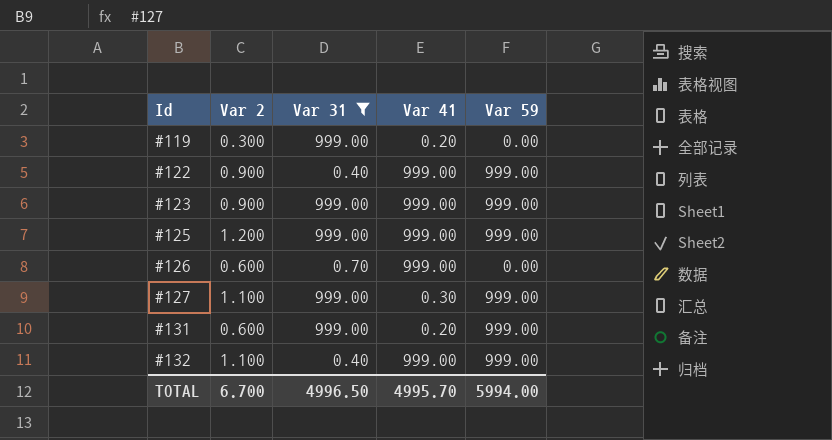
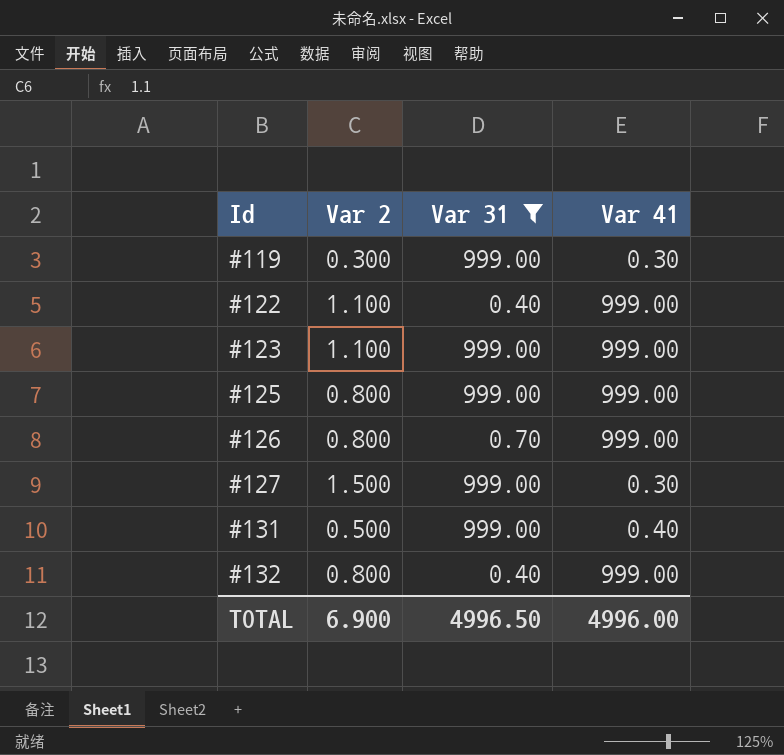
column Var 59 | position: 5 -> none
#119 | Var 41: 0.20 -> 0.30
#122 | Var 2: 0.900 -> 1.100
#123 | Var 2: 0.900 -> 1.100
#125 | Var 2: 1.200 -> 0.800
#126 | Var 2: 0.600 -> 0.800
#127 | Var 2: 1.100 -> 1.500
#131 | Var 2: 0.600 -> 0.500
#131 | Var 41: 0.20 -> 0.40
#132 | Var 2: 1.100 -> 0.800
TOTAL | Var 2: 6.700 -> 6.900
TOTAL | Var 41: 4995.70 -> 4996.00

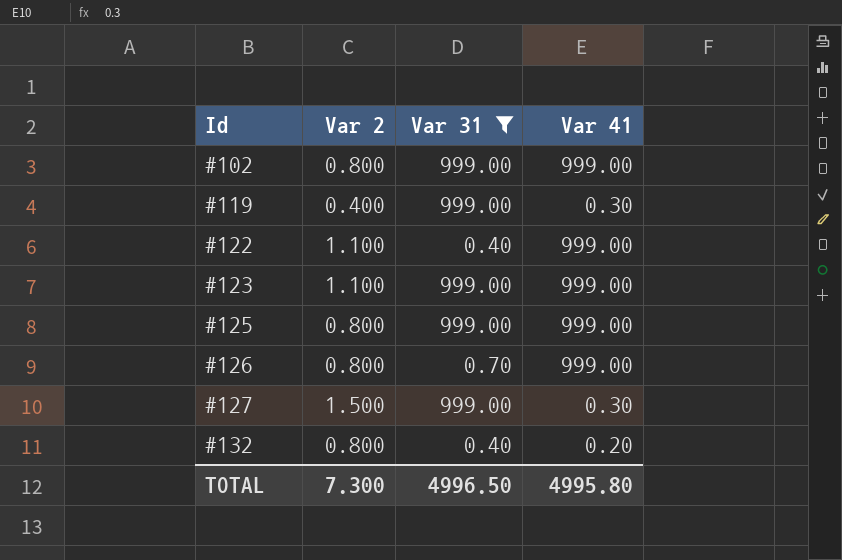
row #131: 0.500 | 999.00 | 0.40 -> none
row #102: none -> 0.800 | 999.00 | 999.00
#119 | Var 2: 0.300 -> 0.400
#132 | Var 41: 999.00 -> 0.20
TOTAL | Var 2: 6.900 -> 7.300
TOTAL | Var 41: 4996.00 -> 4995.80

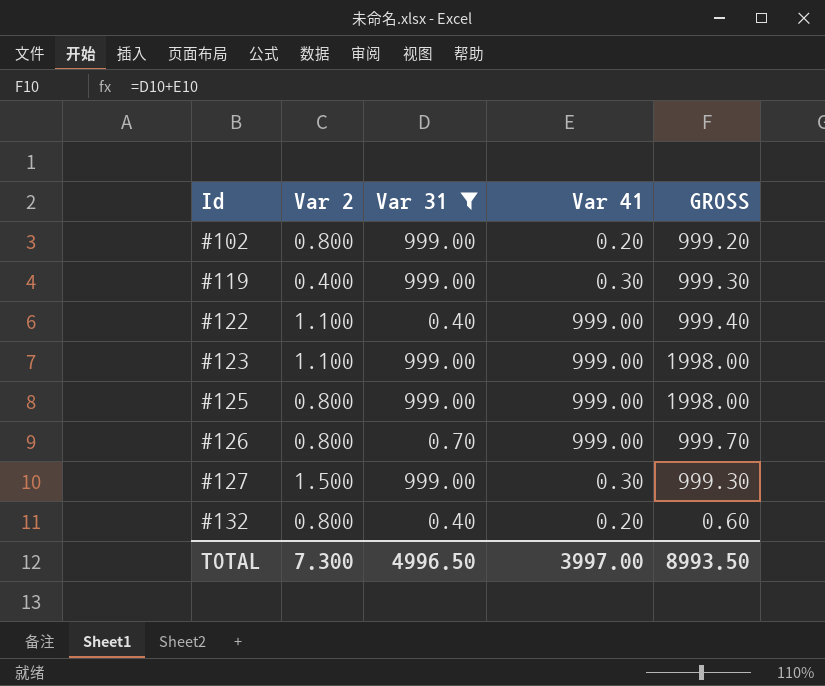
column GROSS | formula: none -> [Var 31] + [Var 41]
#102 | Var 41: 999.00 -> 0.20
TOTAL | Var 41: 4995.80 -> 3997.00

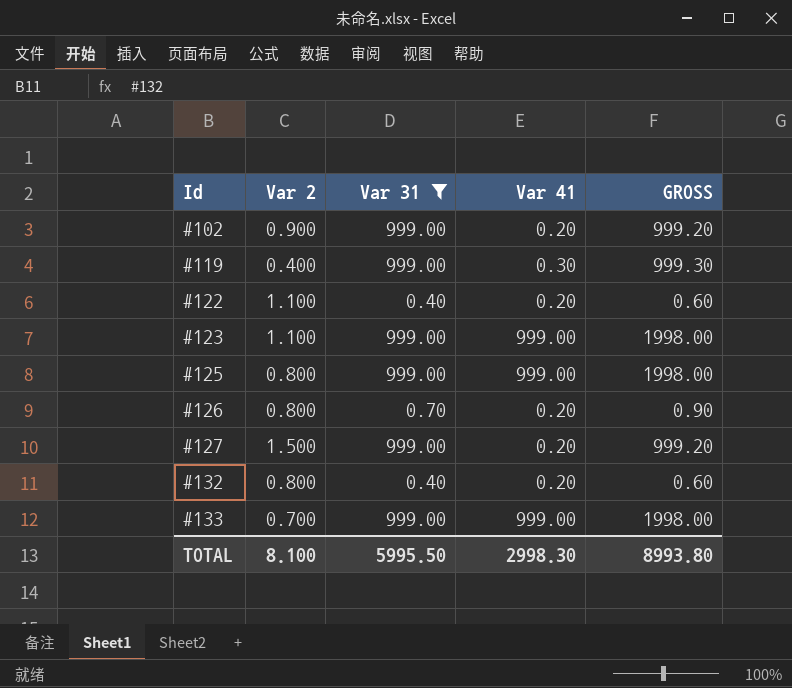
#102 | Var 2: 0.800 -> 0.900
#122 | Var 41: 999.00 -> 0.20
#122 | GROSS: 999.40 -> 0.60
#126 | Var 41: 999.00 -> 0.20
#126 | GROSS: 999.70 -> 0.90
#127 | Var 41: 0.30 -> 0.20
#127 | GROSS: 999.30 -> 999.20
row #133: none -> 0.700 | 999.00 | 999.00 | 1998.00
TOTAL | Var 2: 7.300 -> 8.100
TOTAL | Var 31: 4996.50 -> 5995.50
TOTAL | Var 41: 3997.00 -> 2998.30
TOTAL | GROSS: 8993.50 -> 8993.80

